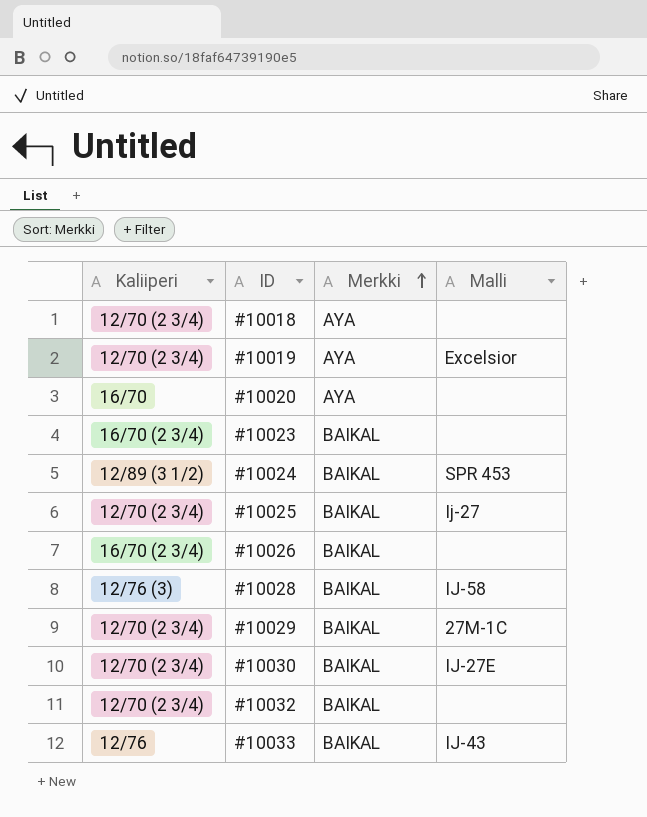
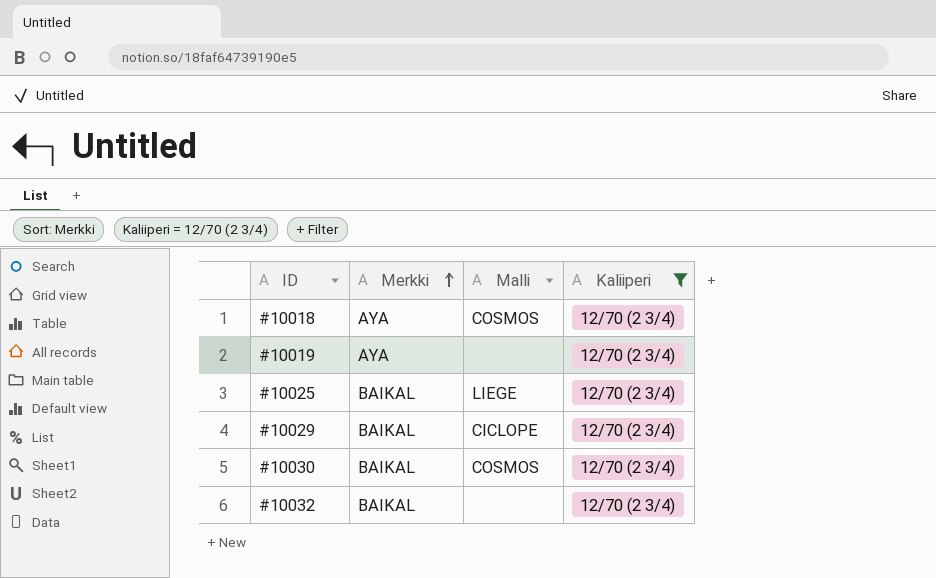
filter: none -> Kaliiperi = 12/70 (2 3/4)
column Kaliiperi | position: 1 -> 4
#10018 | Malli: none -> COSMOS
#10019 | Malli: Excelsior -> none
#10025 | Malli: Ij-27 -> LIEGE
#10029 | Malli: 27M-1C -> CICLOPE
#10030 | Malli: IJ-27E -> COSMOS

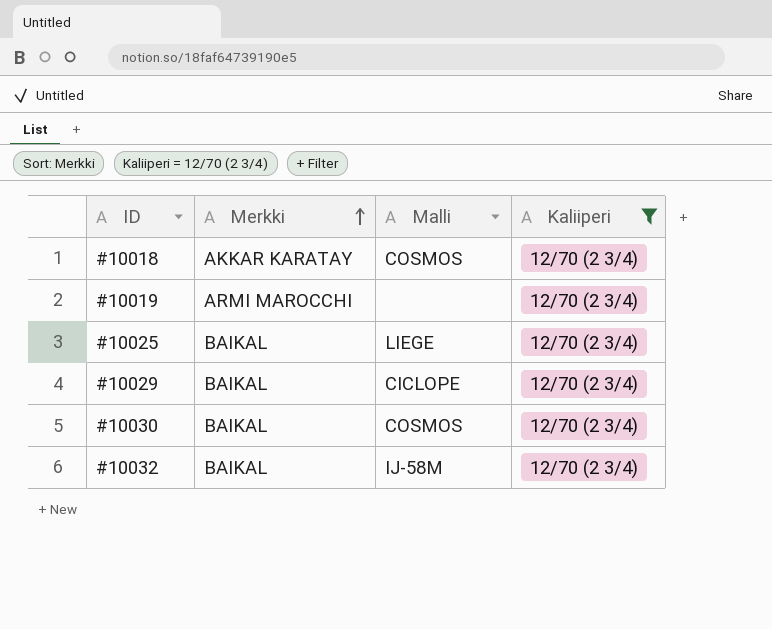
#10018 | Merkki: AYA -> AKKAR KARATAY
#10019 | Merkki: AYA -> ARMI MAROCCHI
#10032 | Malli: none -> IJ-58M

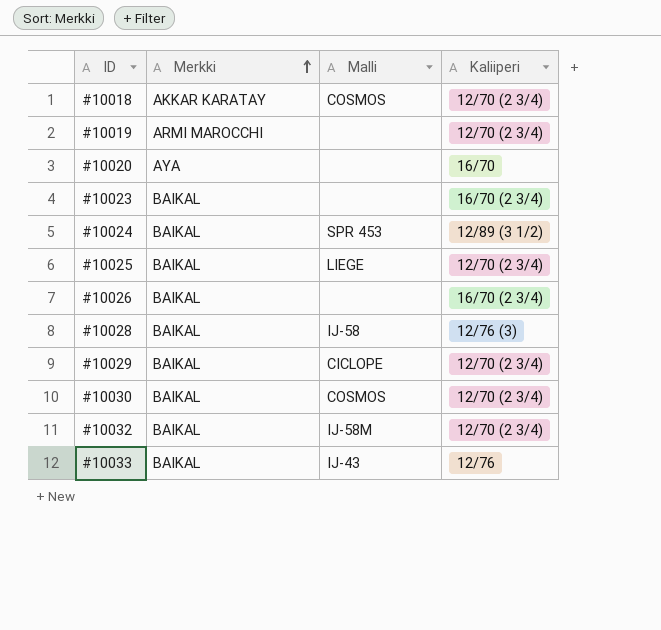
filter: Kaliiperi = 12/70 (2 3/4) -> none

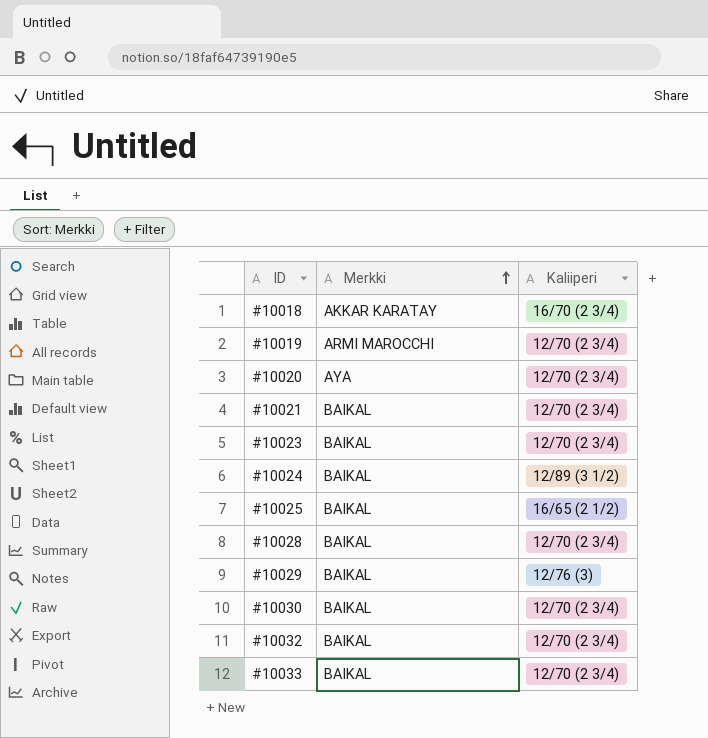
column Malli | position: 3 -> none
row #10026: BAIKAL | none | 16/70 (2 3/4) -> none
#10018 | Kaliiperi: 12/70 (2 3/4) -> 16/70 (2 3/4)
#10020 | Kaliiperi: 16/70 -> 12/70 (2 3/4)
row #10021: none -> BAIKAL | 12/70 (2 3/4)
#10023 | Kaliiperi: 16/70 (2 3/4) -> 12/70 (2 3/4)
#10025 | Kaliiperi: 12/70 (2 3/4) -> 16/65 (2 1/2)
#10028 | Kaliiperi: 12/76 (3) -> 12/70 (2 3/4)
#10029 | Kaliiperi: 12/70 (2 3/4) -> 12/76 (3)
#10033 | Kaliiperi: 12/76 -> 12/70 (2 3/4)

